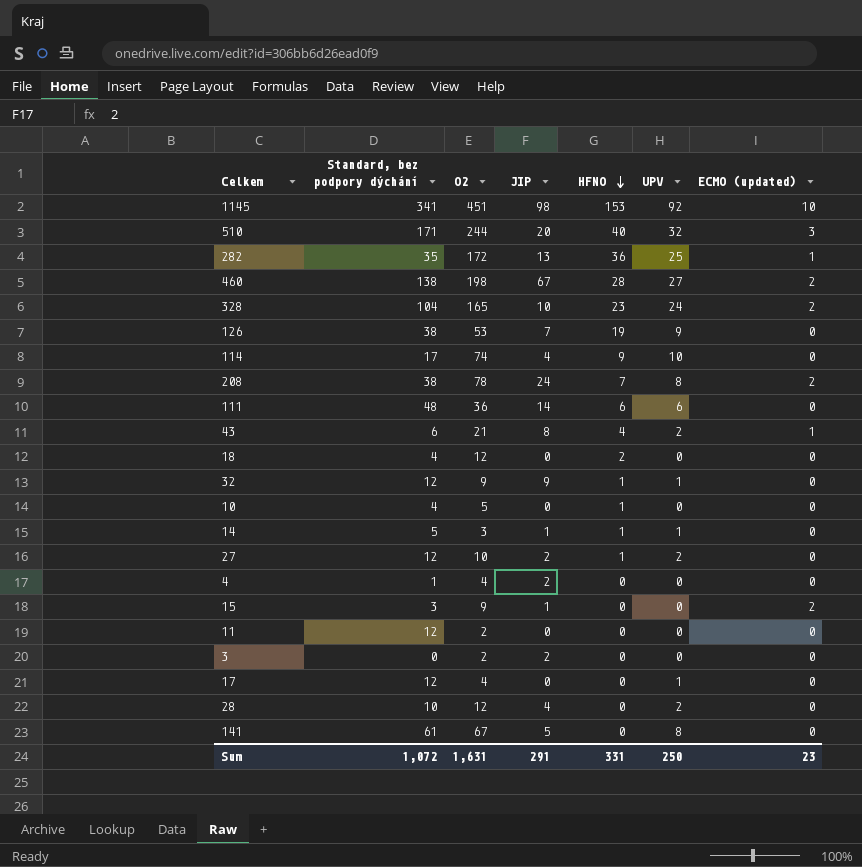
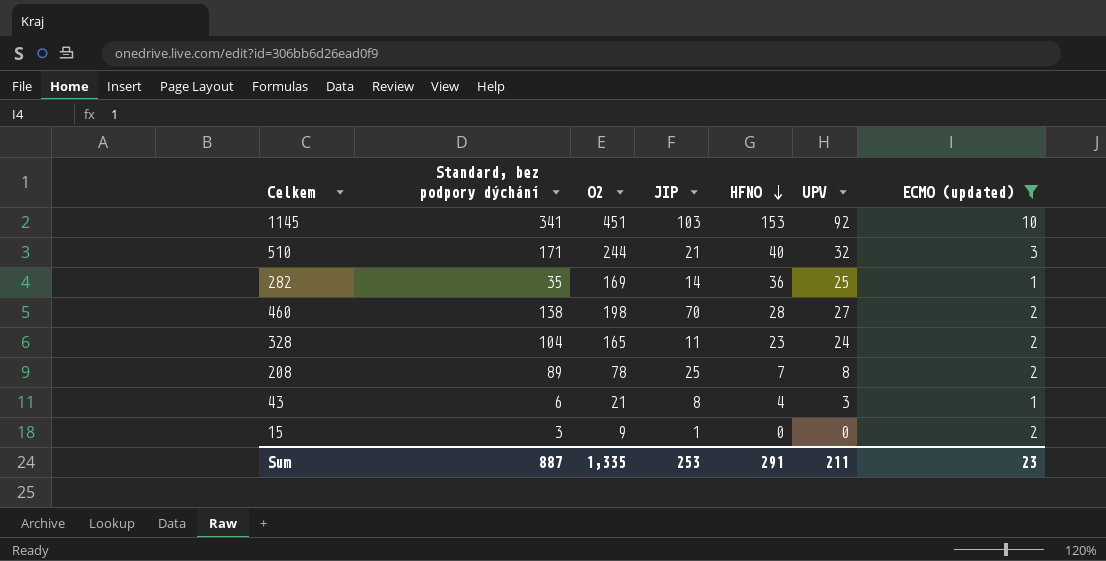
filter: none -> ECMO (updated) != 0
1145 | JIP: 98 -> 103
510 | JIP: 20 -> 21
282 | O2: 172 -> 169
282 | JIP: 13 -> 14
460 | JIP: 67 -> 70
328 | JIP: 10 -> 11
208 | Standard, bez podpory dýchání: 38 -> 89
208 | JIP: 24 -> 25
43 | UPV: 2 -> 3
Sum | Standard, bez podpory dýchání: 1,072 -> 887
Sum | O2: 1,631 -> 1,335
Sum | JIP: 291 -> 253
Sum | HFNO: 331 -> 291
Sum | UPV: 250 -> 211

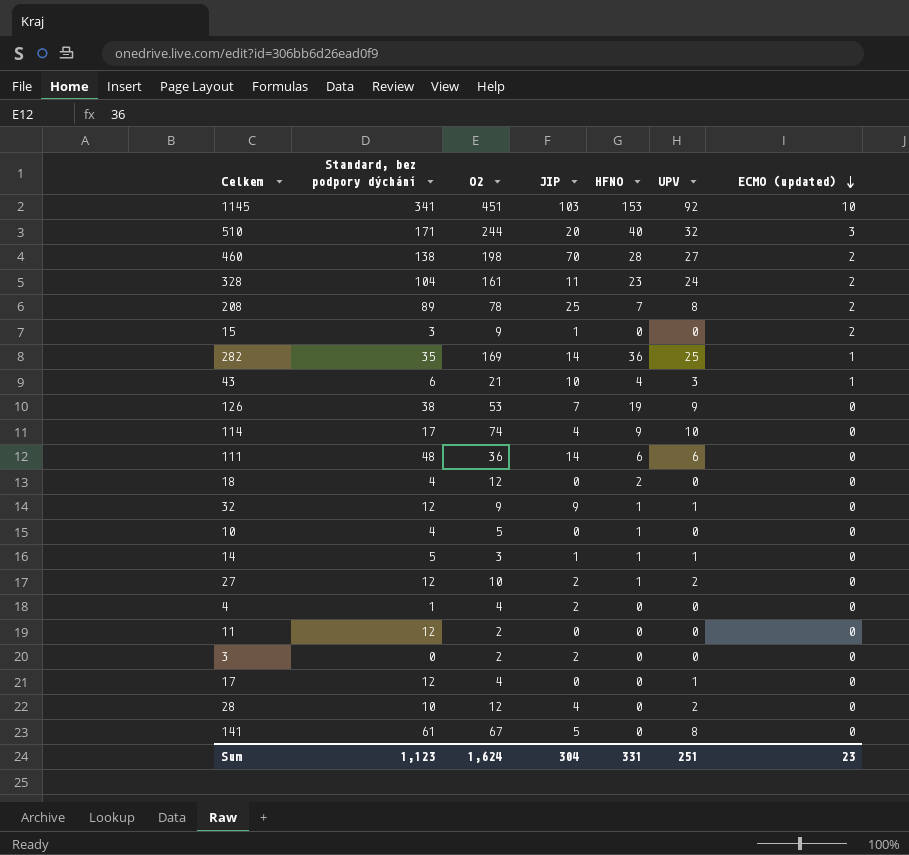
filter: ECMO (updated) != 0 -> none
row order: HFNO descending -> ECMO (updated) descending
510 | JIP: 21 -> 20
328 | O2: 165 -> 161
43 | JIP: 8 -> 10
Sum | Standard, bez podpory dýchání: 887 -> 1,123
Sum | O2: 1,335 -> 1,624
Sum | JIP: 253 -> 304
Sum | HFNO: 291 -> 331
Sum | UPV: 211 -> 251

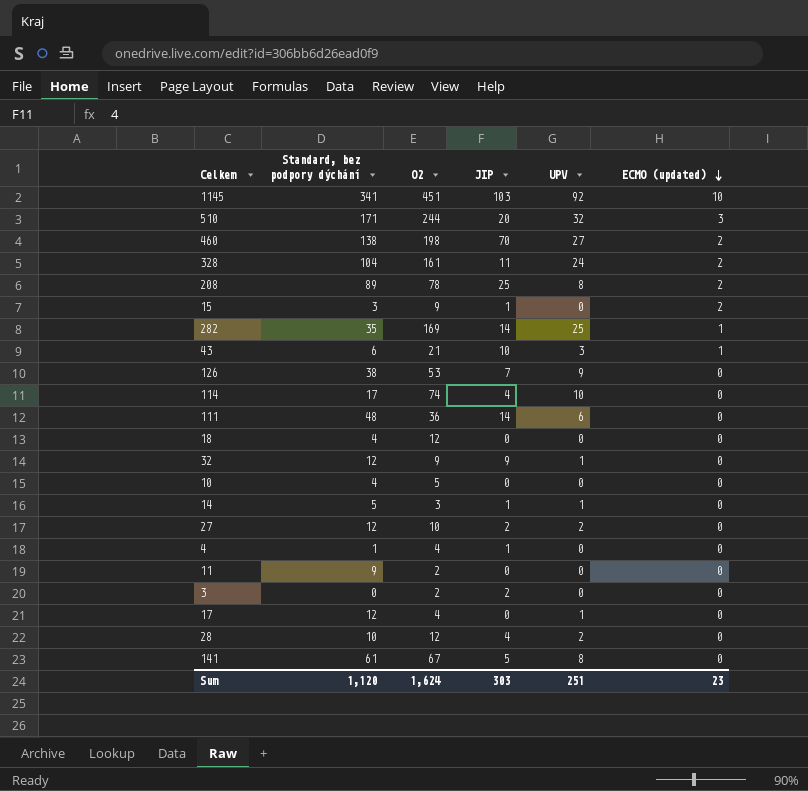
column HFNO | position: 5 -> none
4 | JIP: 2 -> 1
11 | Standard, bez podpory dýchání: 12 -> 9
Sum | Standard, bez podpory dýchání: 1,123 -> 1,120
Sum | JIP: 304 -> 303

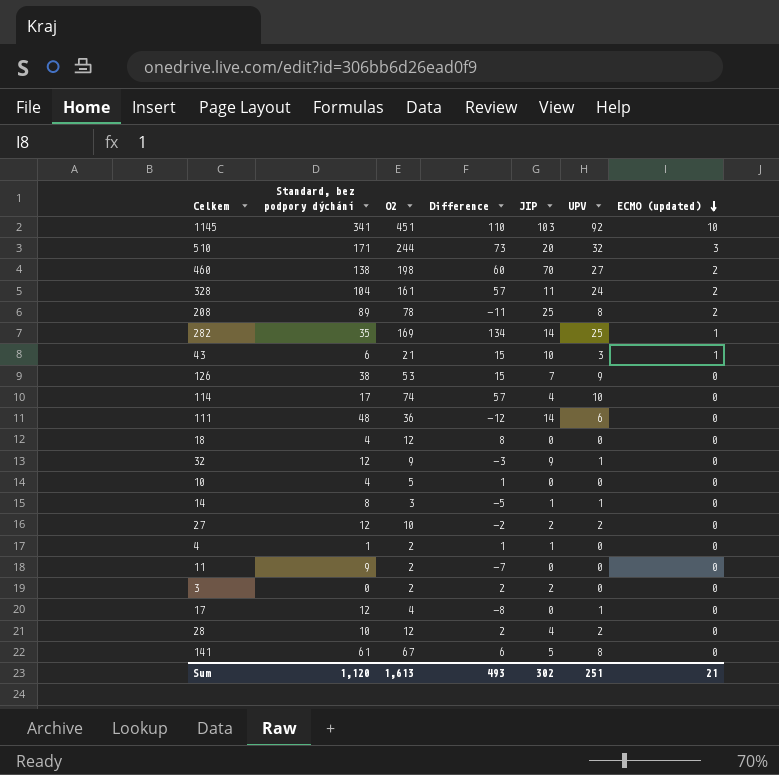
column Difference | formula: none -> [O2] - [Standard, bez podpory dýchání]
row 15: 3 | 9 | 1 | 0 | 2 -> none
14 | Standard, bez podpory dýchání: 5 -> 8
4 | O2: 4 -> 2
Sum | O2: 1,624 -> 1,613
Sum | JIP: 303 -> 302
Sum | ECMO (updated): 23 -> 21

